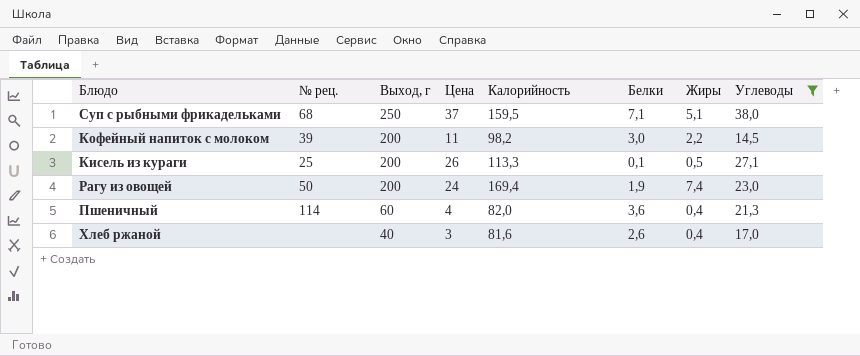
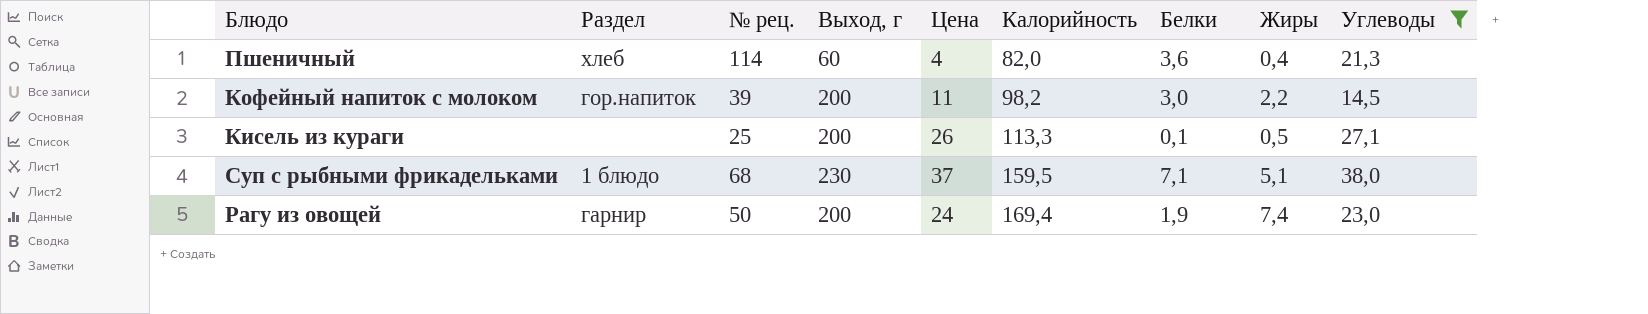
row order: Выход, г descending -> Калорийность ascending
column Раздел | position: none -> 2
row Хлеб ржаной: none | 40 | 3 | 81,6 | 2,6 | 0,4 | 17,0 -> none
Суп с рыбными фрикадельками | Выход, г: 250 -> 230

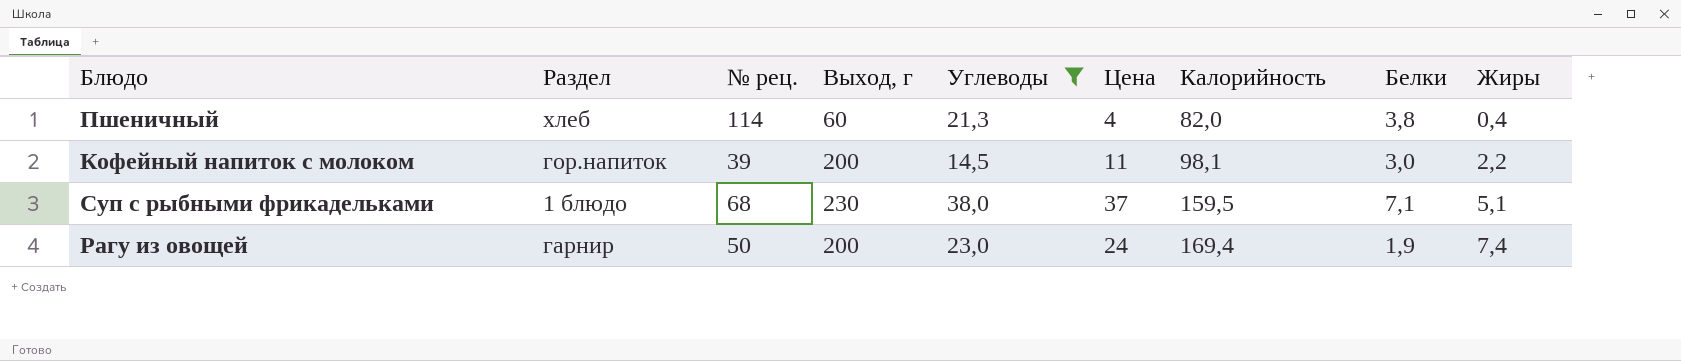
column Углеводы | position: 9 -> 5
row Кисель из кураги: none | 25 | 200 | 26 | 113,3 | 0,1 | 0,5 | 27,1 -> none
Пшеничный | Белки: 3,6 -> 3,8
Кофейный напиток с молоком | Калорийность: 98,2 -> 98,1

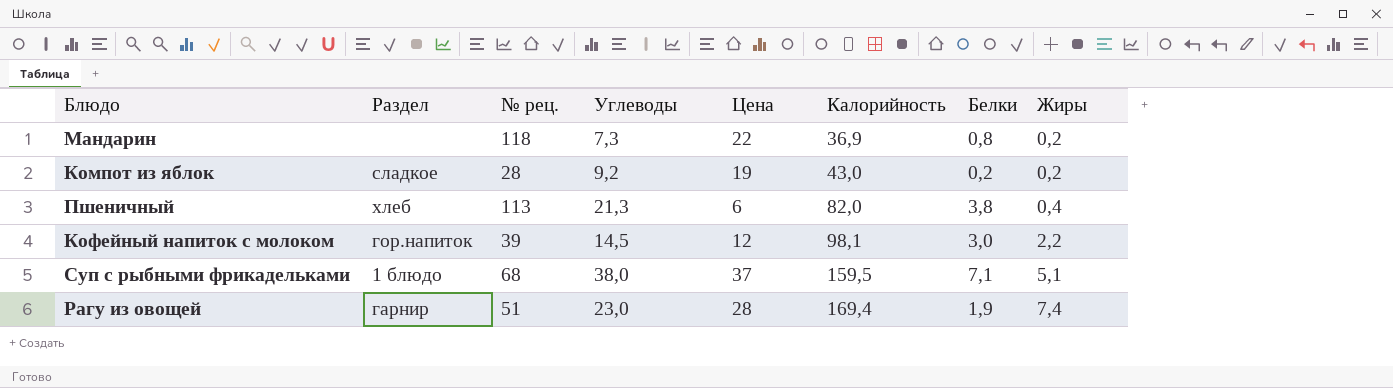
filter: Углеводы >= 14,5 -> none
column Выход, г | position: 4 -> none
Пшеничный | № рец.: 114 -> 113
Пшеничный | Цена: 4 -> 6
Кофейный напиток с молоком | Цена: 11 -> 12
Рагу из овощей | № рец.: 50 -> 51
Рагу из овощей | Цена: 24 -> 28

